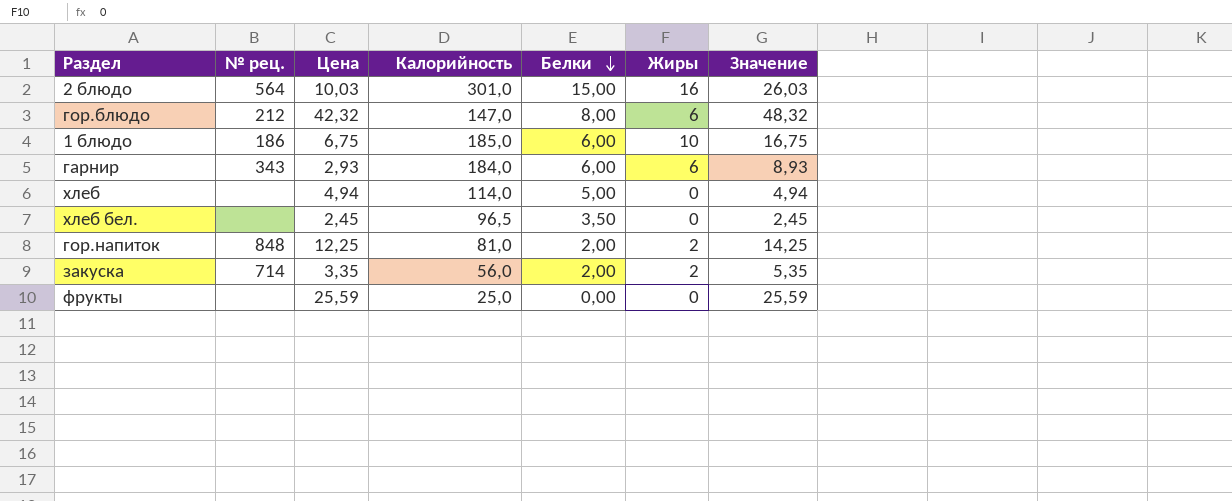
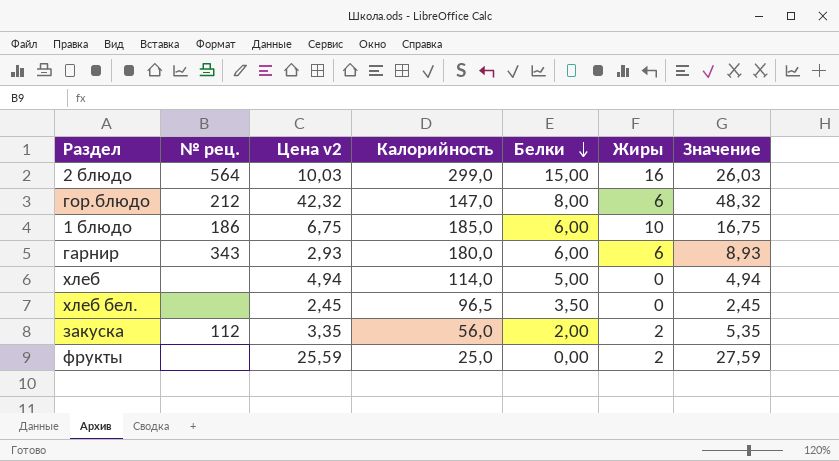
column name: Цена -> Цена v2
row гор.напиток: 848 | 12,25 | 81,0 | 2,00 | 2 | 14,25 -> none
2 блюдо | Калорийность: 301,0 -> 299,0
гарнир | Калорийность: 184,0 -> 180,0
закуска | № рец.: 714 -> 112
фрукты | Жиры: 0 -> 2
фрукты | Значение: 25,59 -> 27,59

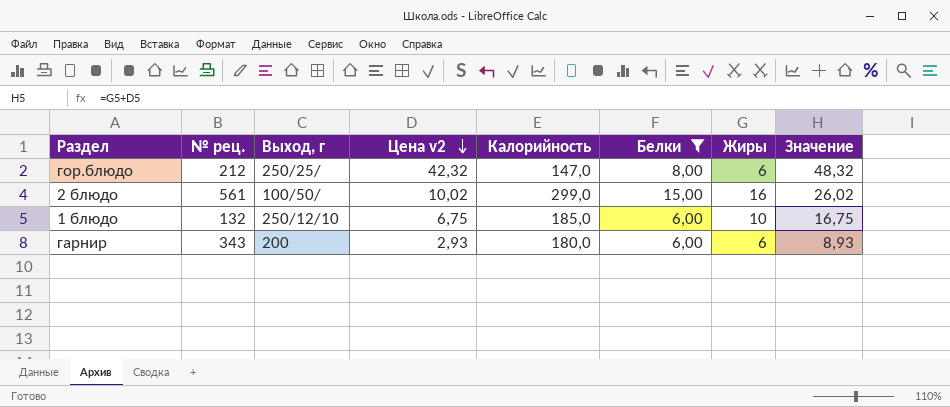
filter: none -> Белки >= 6,00
row order: Белки descending -> Цена v2 descending
column Выход, г | position: none -> 3
2 блюдо | № рец.: 564 -> 561
2 блюдо | Цена v2: 10,03 -> 10,02
2 блюдо | Значение: 26,03 -> 26,02
1 блюдо | № рец.: 186 -> 132

